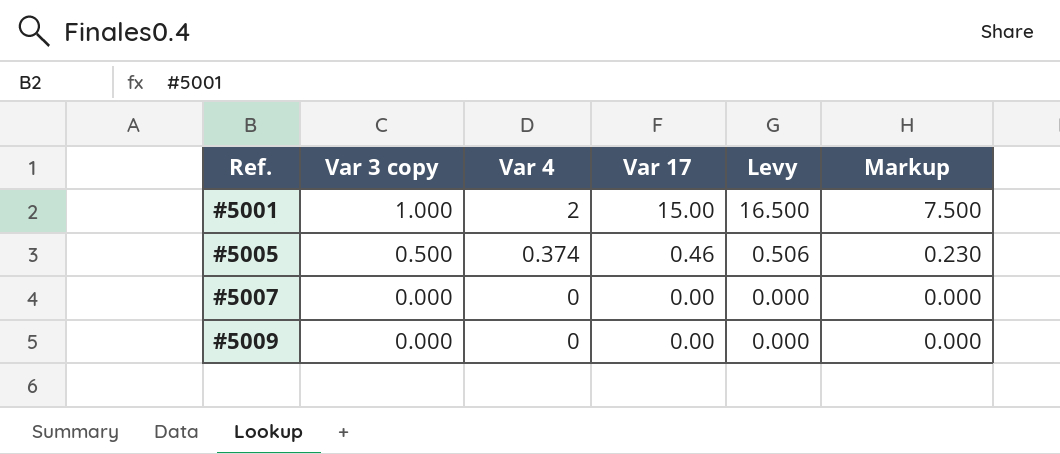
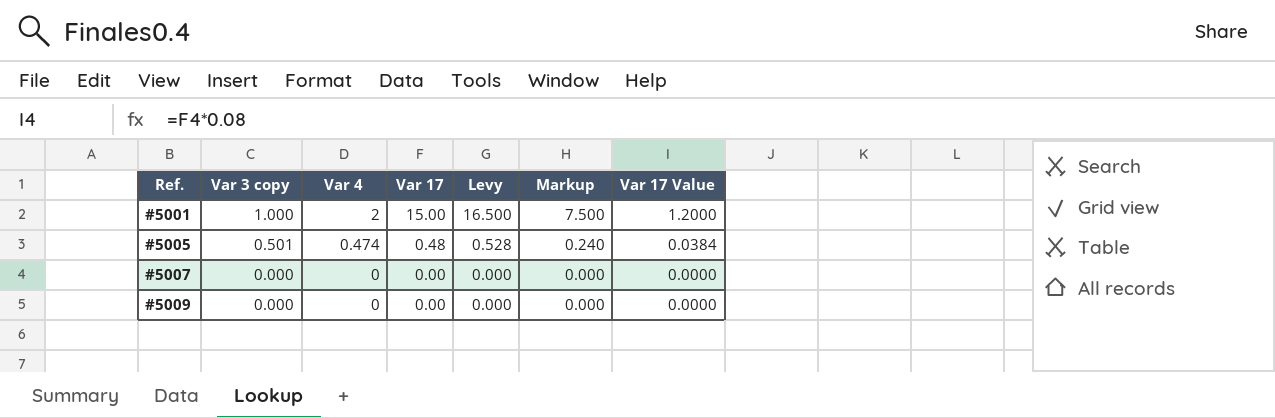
column Var 17 Value | formula: none -> [Var 17] * 0.08
#5005 | Var 3 copy: 0.500 -> 0.501
#5005 | Var 4: 0.374 -> 0.474
#5005 | Var 17: 0.46 -> 0.48
#5005 | Levy: 0.506 -> 0.528
#5005 | Markup: 0.230 -> 0.240

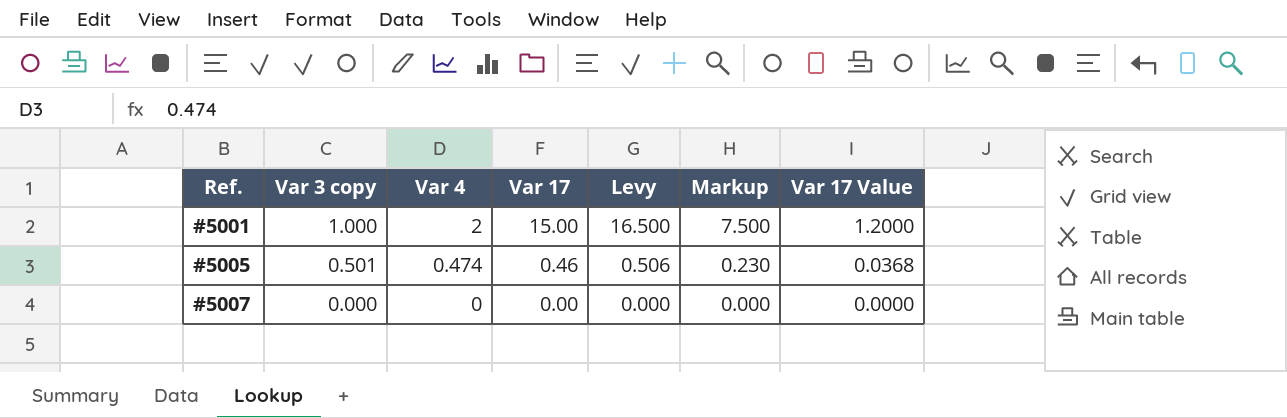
row #5009: 0.000 | 0 | 0.00 | 0.000 | 0.000 | 0.0000 -> none
#5005 | Var 17: 0.48 -> 0.46
#5005 | Levy: 0.528 -> 0.506
#5005 | Markup: 0.240 -> 0.230
#5005 | Var 17 Value: 0.0384 -> 0.0368

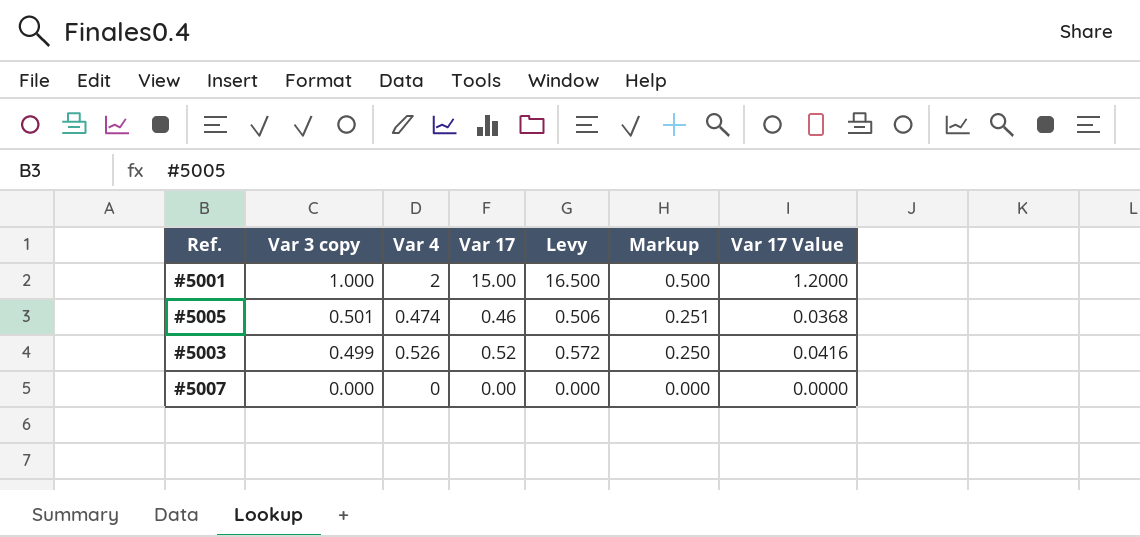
column Markup | formula: [Var 17] * 0.5 -> [Var 3 copy] * 0.5
row #5003: none -> 0.499 | 0.526 | 0.52 | 0.572 | 0.250 | 0.0416

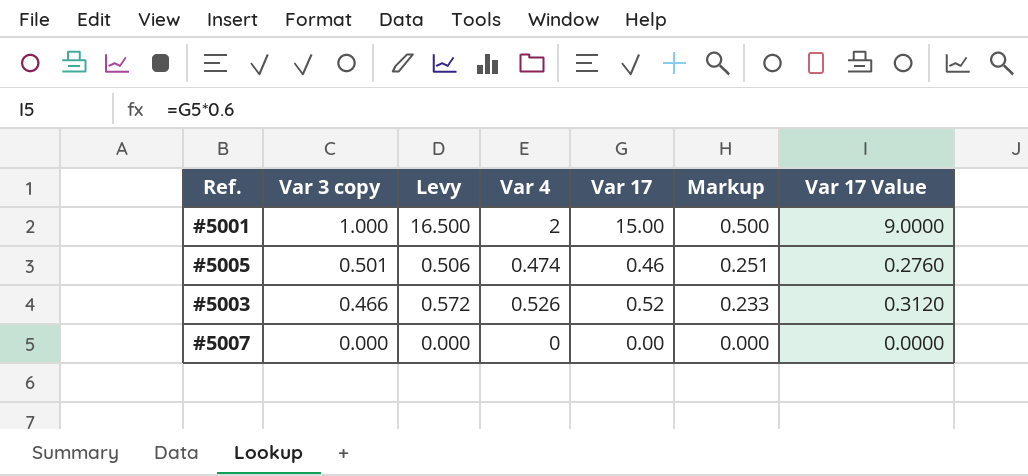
column Levy | position: 5 -> 3
column Var 17 Value | formula: [Var 17] * 0.08 -> [Var 17] * 0.6
#5003 | Var 3 copy: 0.499 -> 0.466
#5003 | Markup: 0.250 -> 0.233

